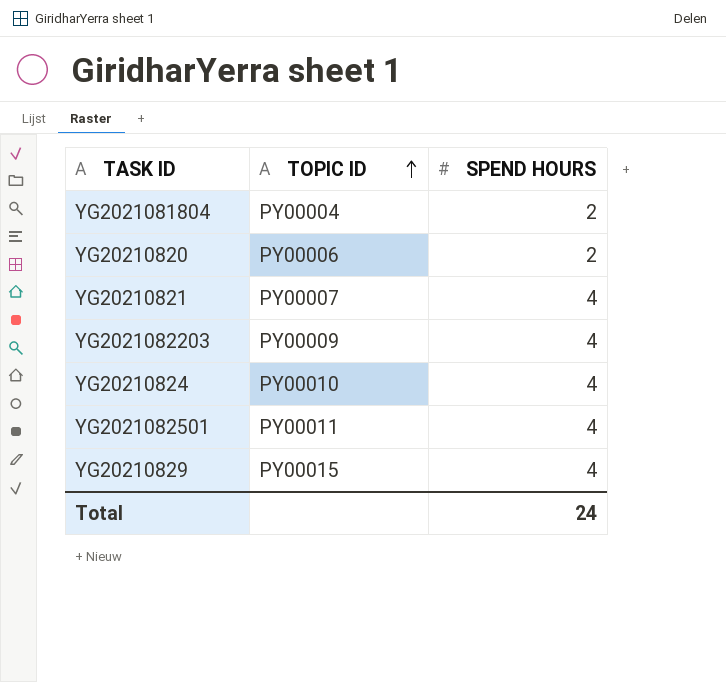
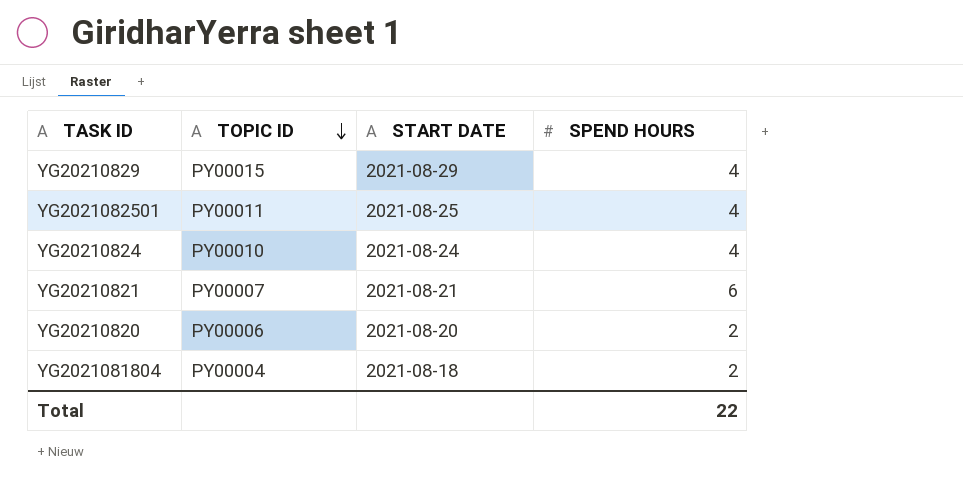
row order: TOPIC ID ascending -> TOPIC ID descending
column START DATE | position: none -> 3
row YG2021082203: PY00009 | 4 -> none
YG20210821 | SPEND HOURS: 4 -> 6
Total | SPEND HOURS: 24 -> 22

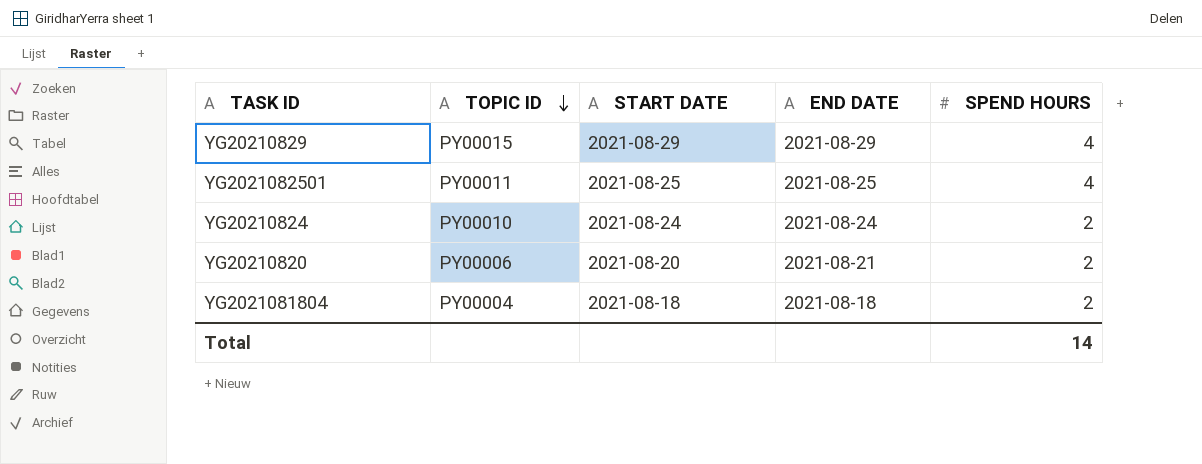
column END DATE | position: none -> 4
row YG20210821: PY00007 | 2021-08-21 | 6 -> none
YG20210824 | SPEND HOURS: 4 -> 2
Total | SPEND HOURS: 22 -> 14

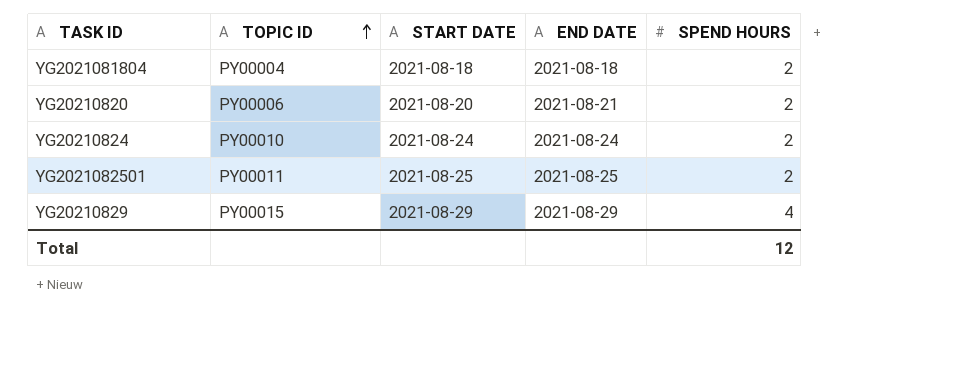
row order: TOPIC ID descending -> TOPIC ID ascending
YG2021082501 | SPEND HOURS: 4 -> 2
Total | SPEND HOURS: 14 -> 12

